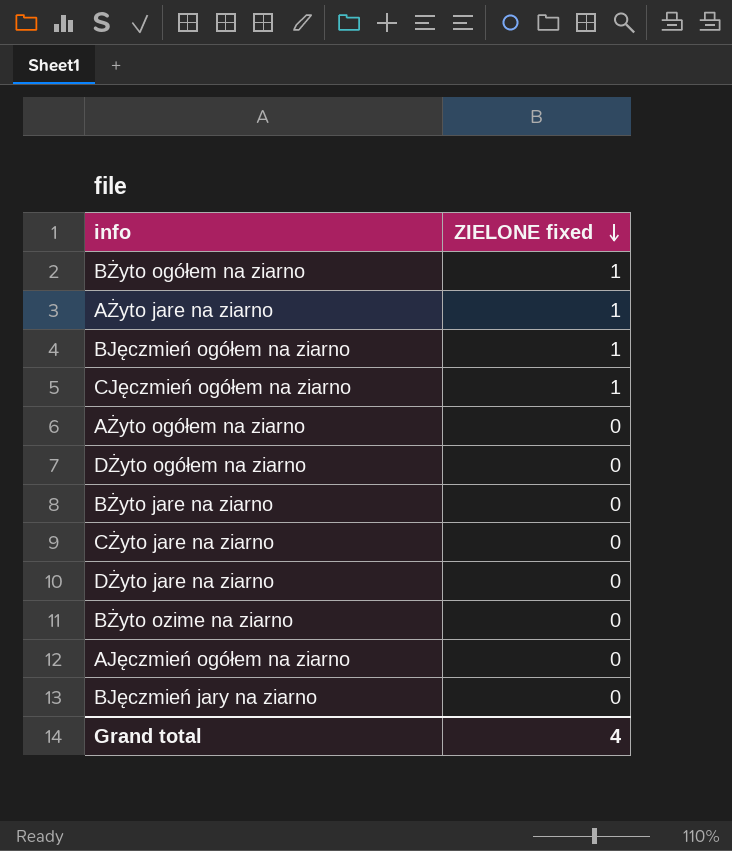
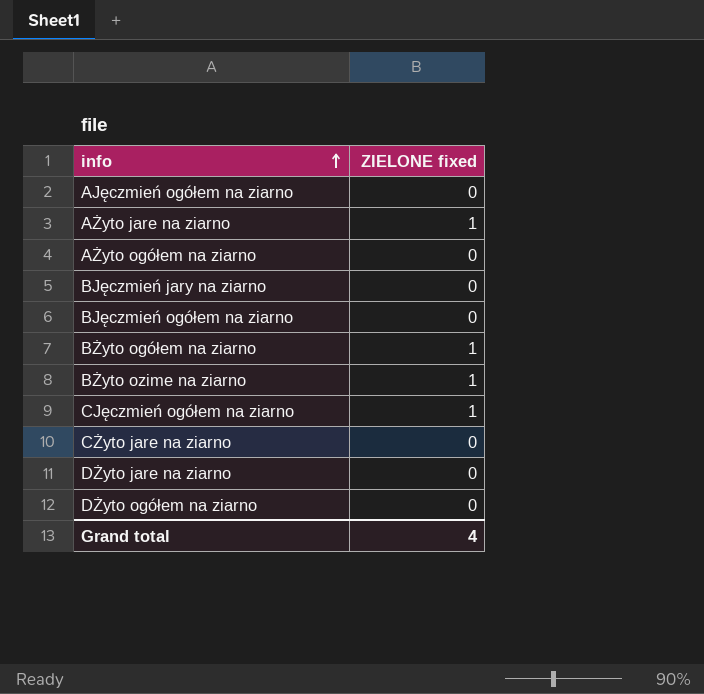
row order: ZIELONE fixed descending -> info ascending
row BŻyto jare na ziarno: 0 -> none
BJęczmień ogółem na ziarno | ZIELONE fixed: 1 -> 0
BŻyto ozime na ziarno | ZIELONE fixed: 0 -> 1

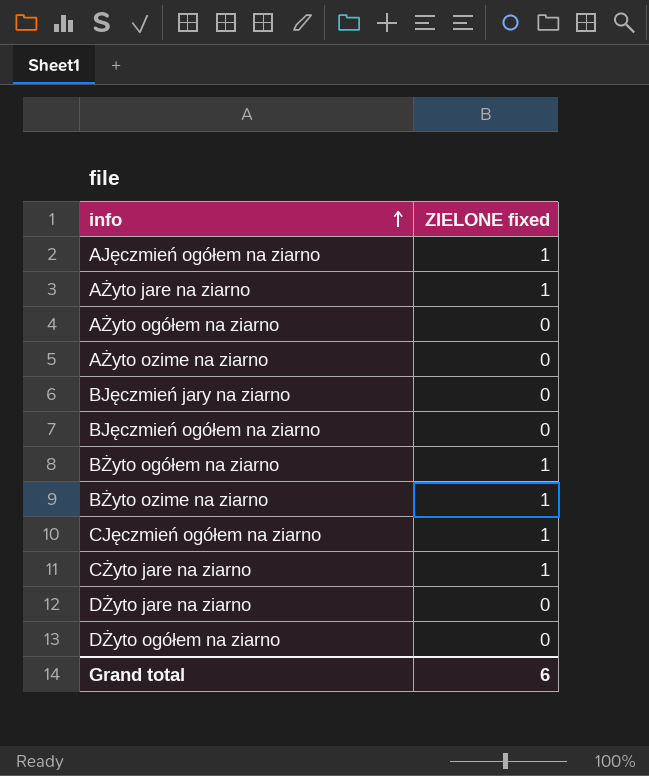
AJęczmień ogółem na ziarno | ZIELONE fixed: 0 -> 1
row AŻyto ozime na ziarno: none -> 0
CŻyto jare na ziarno | ZIELONE fixed: 0 -> 1
Grand total | ZIELONE fixed: 4 -> 6

